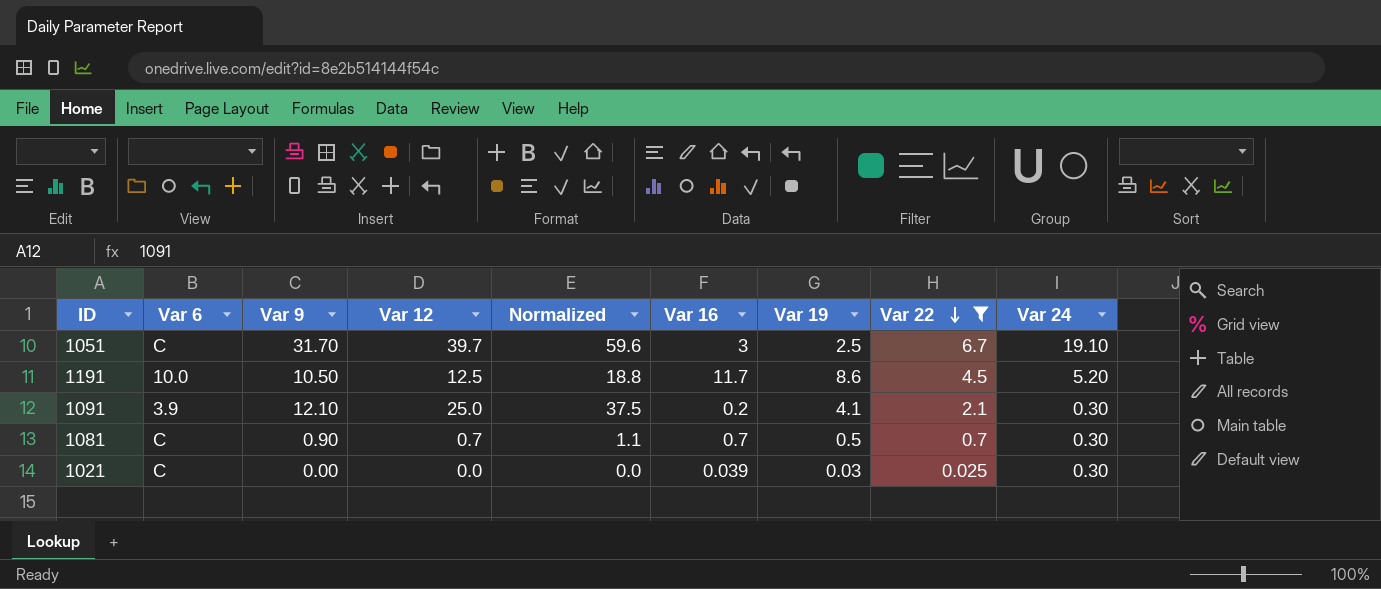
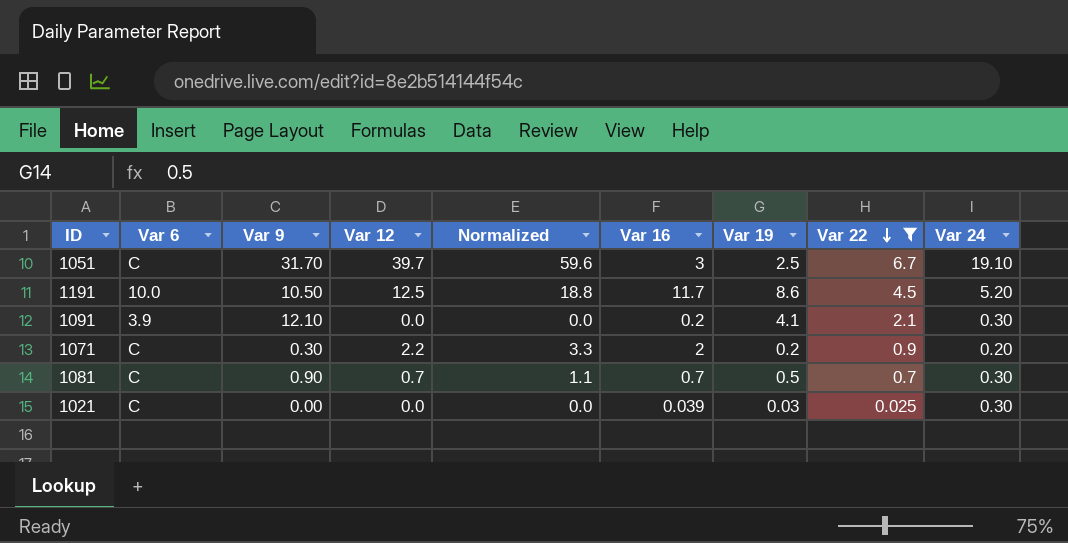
1091 | Var 12: 25.0 -> 0.0
1091 | Normalized: 37.5 -> 0.0
row 1071: none -> C | 0.30 | 2.2 | 3.3 | 2 | 0.2 | 0.9 | 0.20

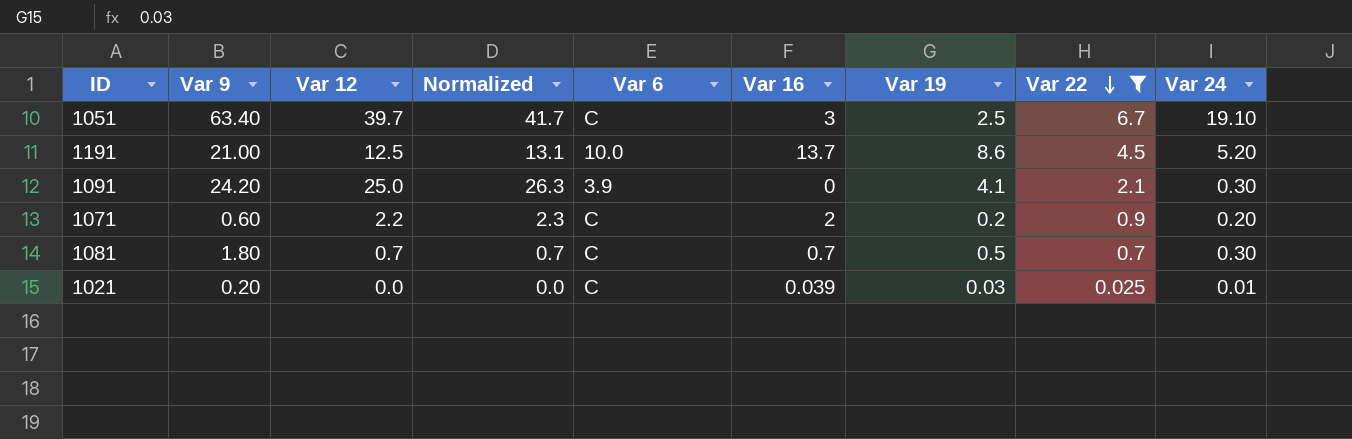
column Normalized | formula: [Var 12] * 1.5 -> [Var 12] * 1.05
column Var 6 | position: 2 -> 5
1051 | Var 9: 31.70 -> 63.40
1191 | Var 9: 10.50 -> 21.00
1191 | Var 16: 11.7 -> 13.7
1091 | Var 9: 12.10 -> 24.20
1091 | Var 12: 0.0 -> 25.0
1091 | Var 16: 0.2 -> 0
1071 | Var 9: 0.30 -> 0.60
1081 | Var 9: 0.90 -> 1.80
1021 | Var 9: 0.00 -> 0.20
1021 | Var 24: 0.30 -> 0.01

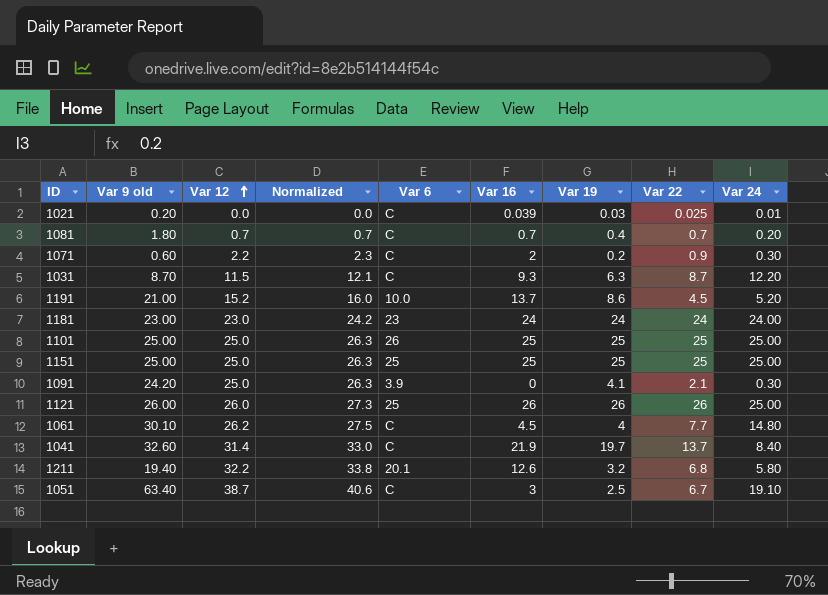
filter: Var 22 <= 6.7 -> none
row order: Var 22 descending -> Var 12 ascending
column name: Var 9 -> Var 9 old
1081 | Var 19: 0.5 -> 0.4
1081 | Var 24: 0.30 -> 0.20
1071 | Var 24: 0.20 -> 0.30
1191 | Var 12: 12.5 -> 15.2
1191 | Normalized: 13.1 -> 16.0
1051 | Var 12: 39.7 -> 38.7
1051 | Normalized: 41.7 -> 40.6

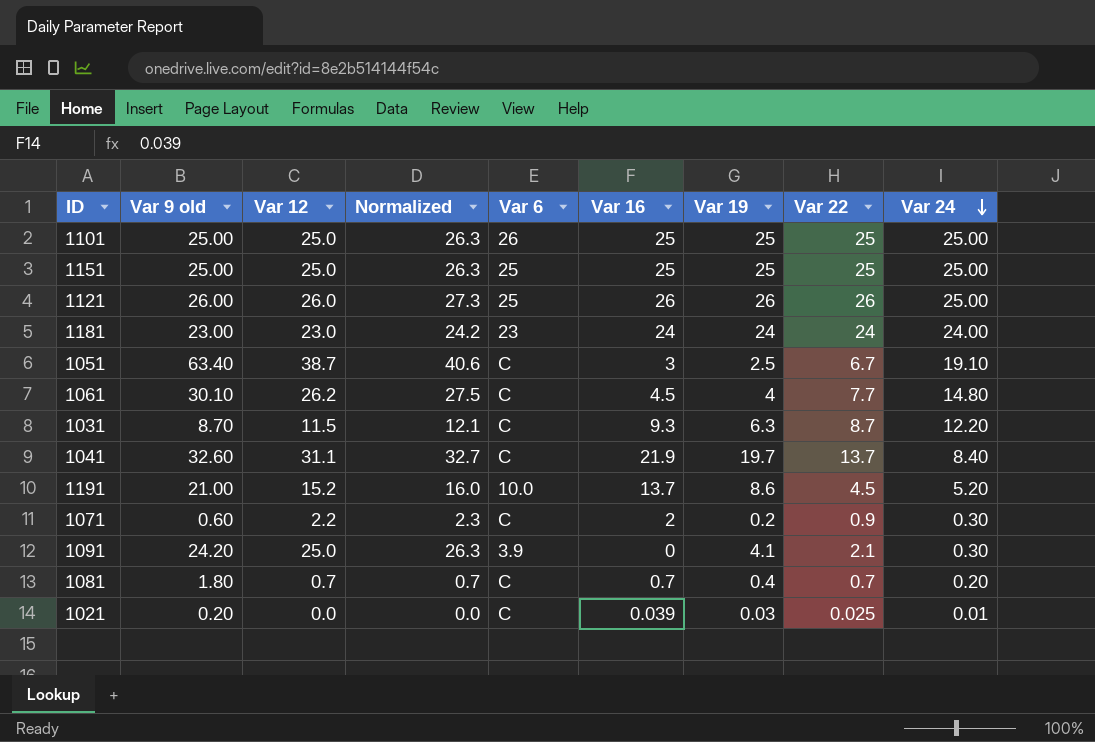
row order: Var 12 ascending -> Var 24 descending
row 1211: 19.40 | 32.2 | 33.8 | 20.1 | 12.6 | 3.2 | 6.8 | 5.80 -> none
1041 | Var 12: 31.4 -> 31.1
1041 | Normalized: 33.0 -> 32.7

